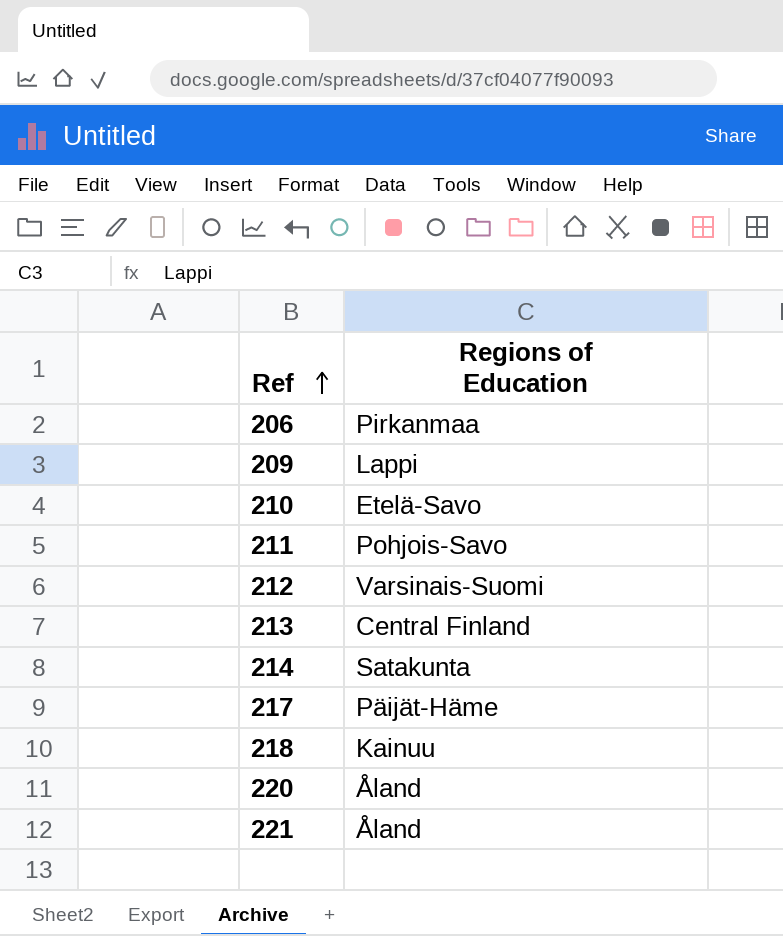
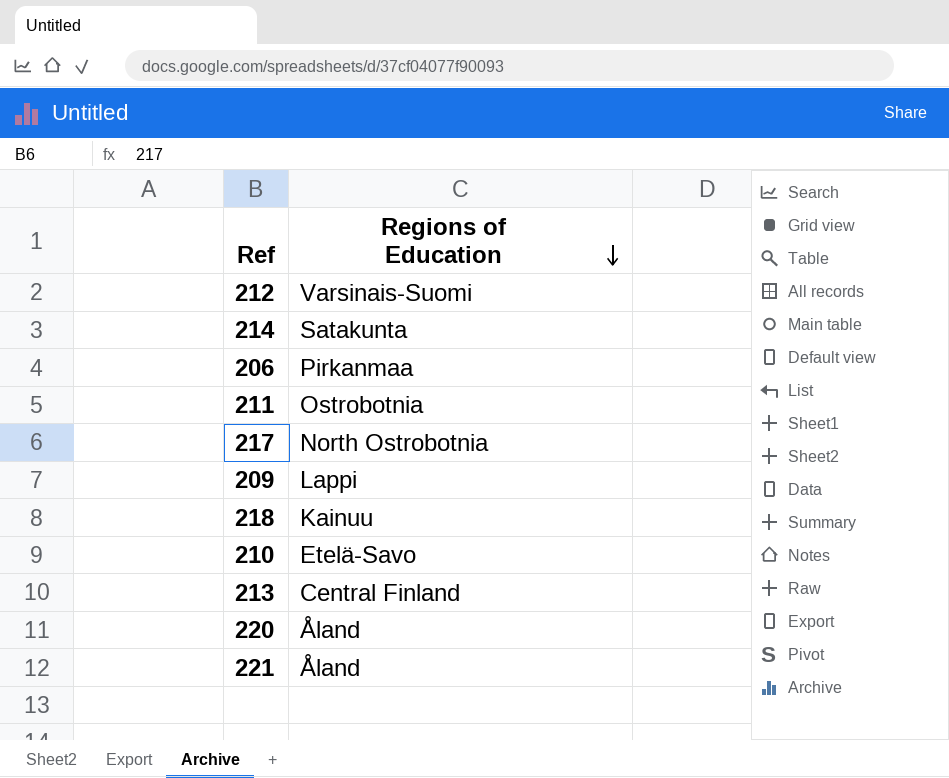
row order: Ref ascending -> Regions of Education descending
211 | Regions of Education: Pohjois-Savo -> Ostrobotnia
217 | Regions of Education: Päijät-Häme -> North Ostrobotnia

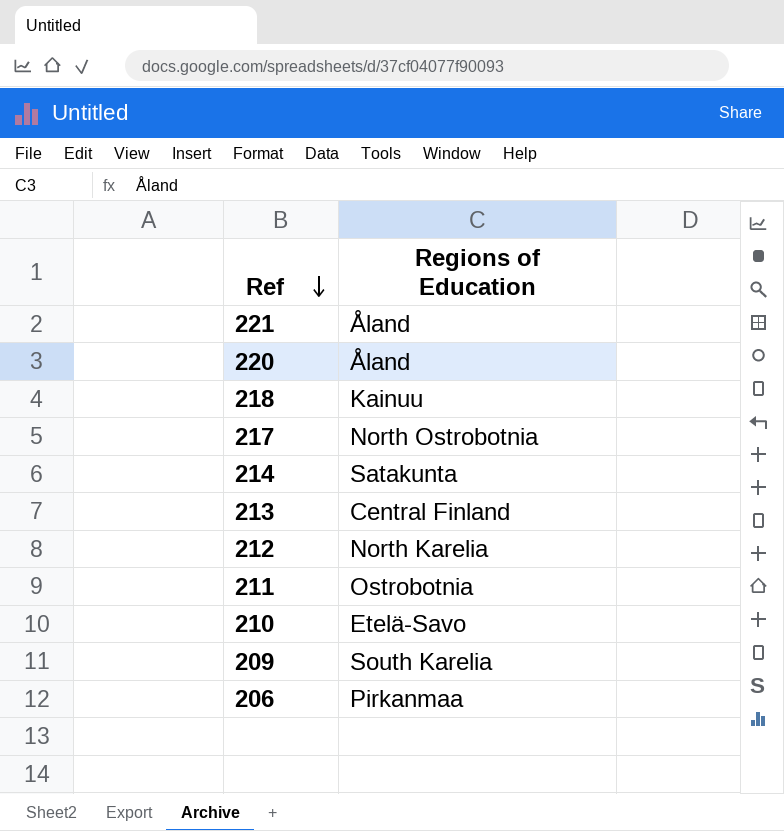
row order: Regions of Education descending -> Ref descending
212 | Regions of Education: Varsinais-Suomi -> North Karelia
209 | Regions of Education: Lappi -> South Karelia

